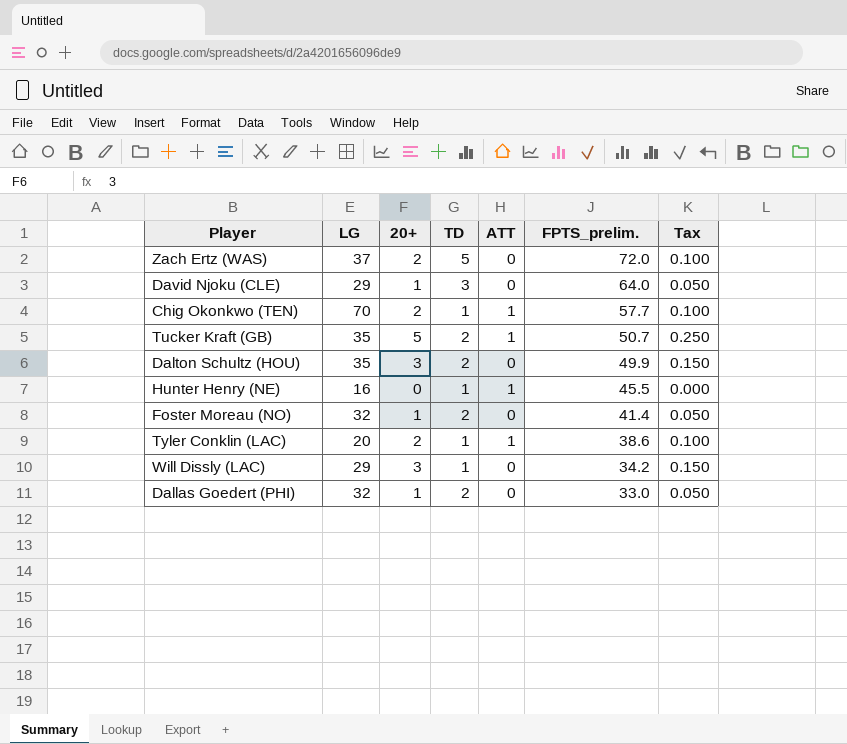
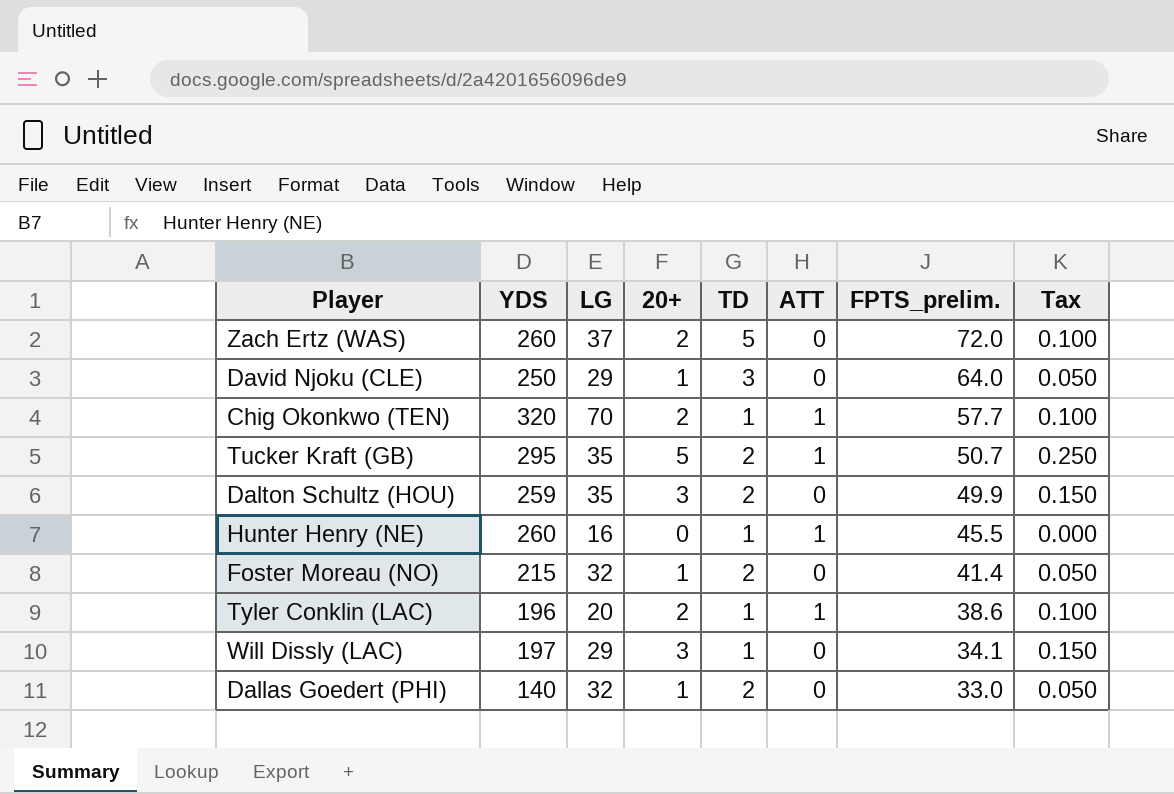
column YDS | position: none -> 2
Will Dissly (LAC) | FPTS_prelim.: 34.2 -> 34.1

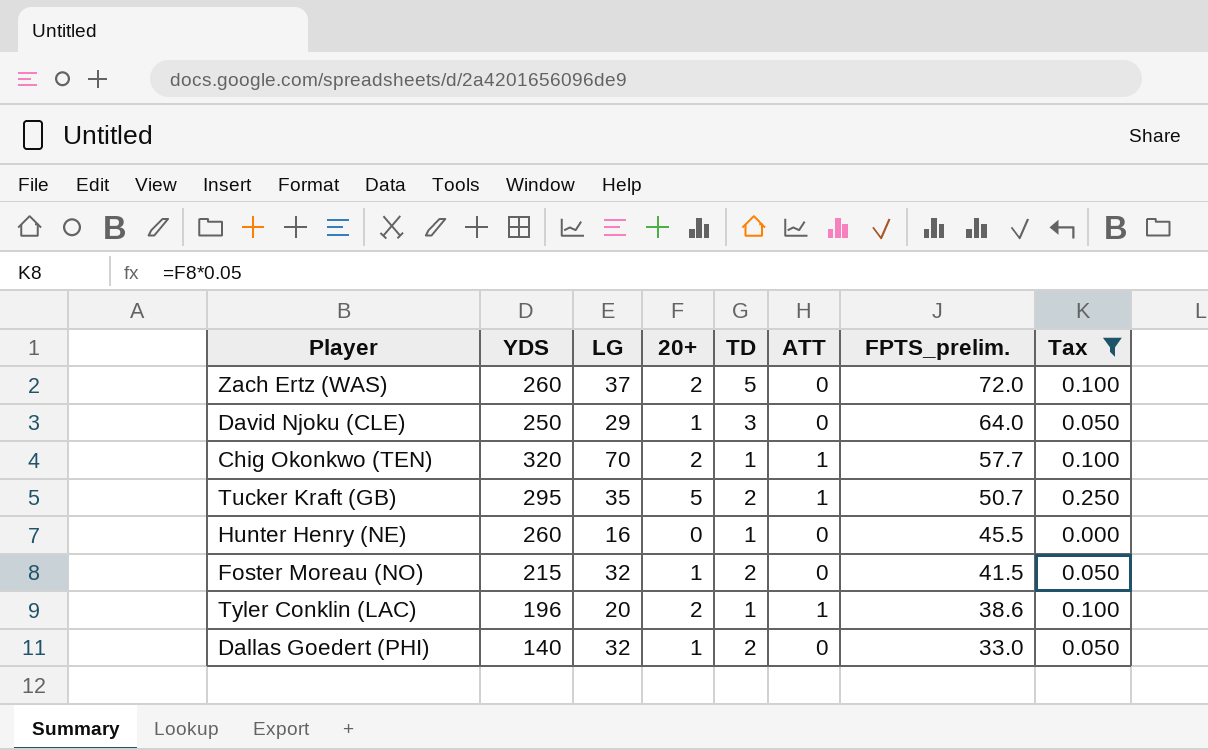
filter: none -> Tax != 0.150
Hunter Henry (NE) | ATT: 1 -> 0
Foster Moreau (NO) | FPTS_prelim.: 41.4 -> 41.5

